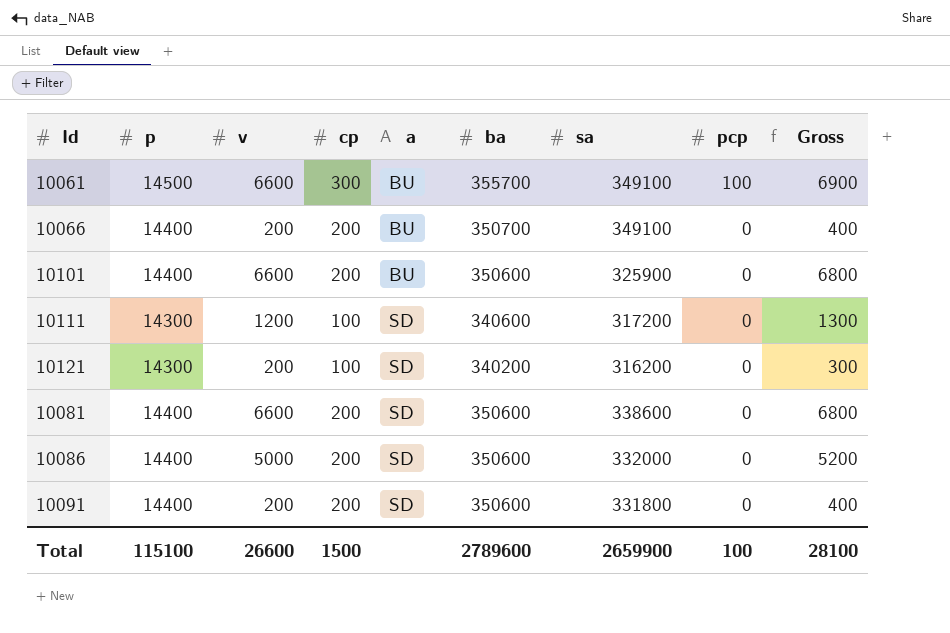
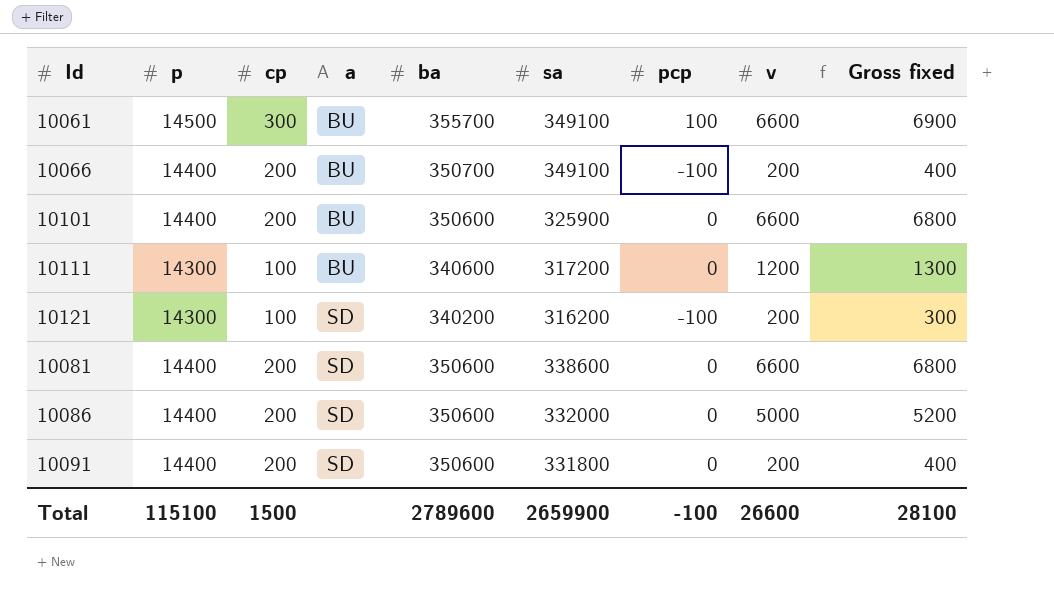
column v | position: 3 -> 8
column name: Gross -> Gross fixed
10066 | pcp: 0 -> -100
10111 | a: SD -> BU
10121 | pcp: 0 -> -100
Total | pcp: 100 -> -100

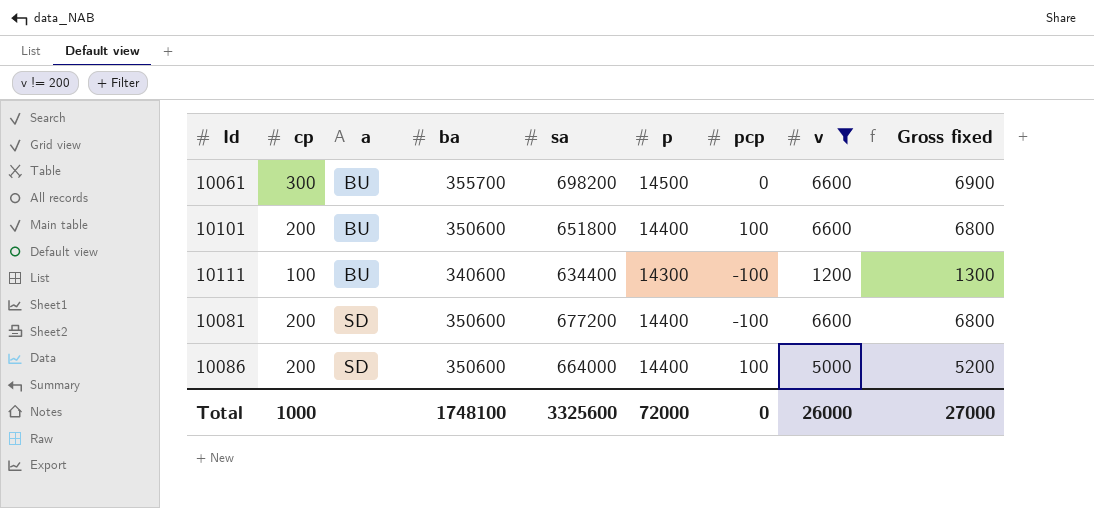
filter: none -> v != 200
column p | position: 2 -> 6
10061 | sa: 349100 -> 698200
10061 | pcp: 100 -> 0
10101 | sa: 325900 -> 651800
10101 | pcp: 0 -> 100
10111 | sa: 317200 -> 634400
10111 | pcp: 0 -> -100
10081 | sa: 338600 -> 677200
10081 | pcp: 0 -> -100
10086 | sa: 332000 -> 664000
10086 | pcp: 0 -> 100
Total | cp: 1500 -> 1000
Total | ba: 2789600 -> 1748100
Total | sa: 2659900 -> 3325600
Total | p: 115100 -> 72000
Total | pcp: -100 -> 0
Total | v: 26600 -> 26000
Total | Gross fixed: 28100 -> 27000

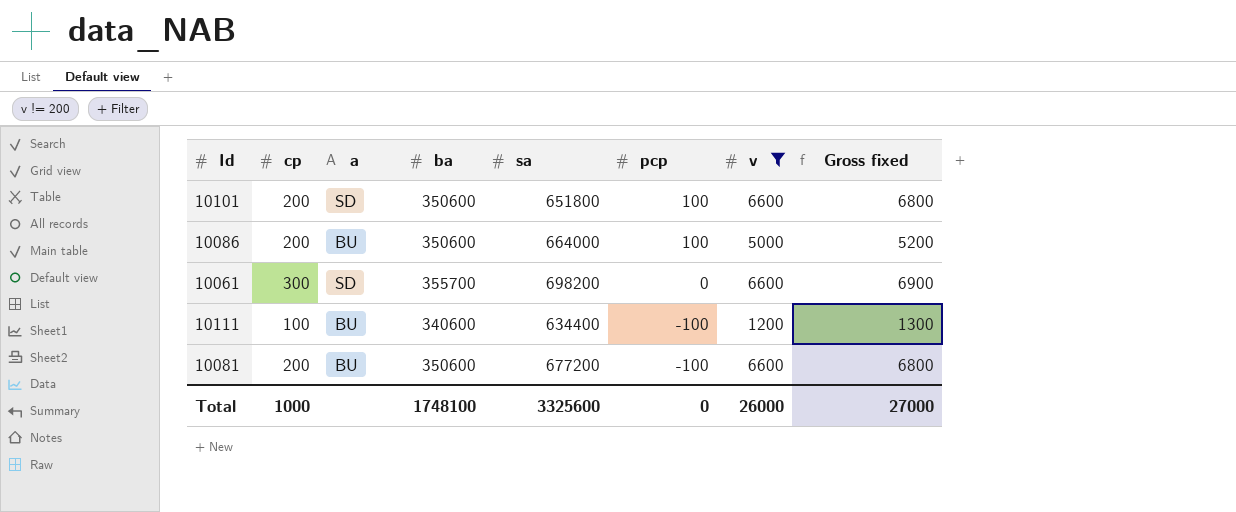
row order: a ascending -> pcp descending
column p | position: 6 -> none
10101 | a: BU -> SD
10086 | a: SD -> BU
10061 | a: BU -> SD
10081 | a: SD -> BU

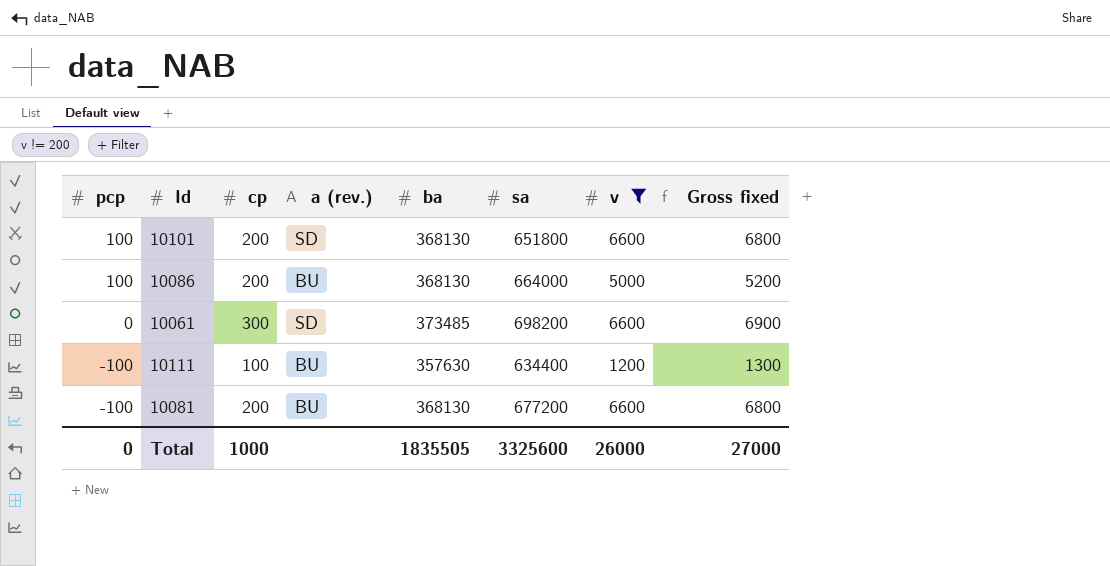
column pcp | position: 6 -> 1
column name: a -> a (rev.)
10101 | ba: 350600 -> 368130
10086 | ba: 350600 -> 368130
10061 | ba: 355700 -> 373485
10111 | ba: 340600 -> 357630
10081 | ba: 350600 -> 368130
Total | ba: 1748100 -> 1835505

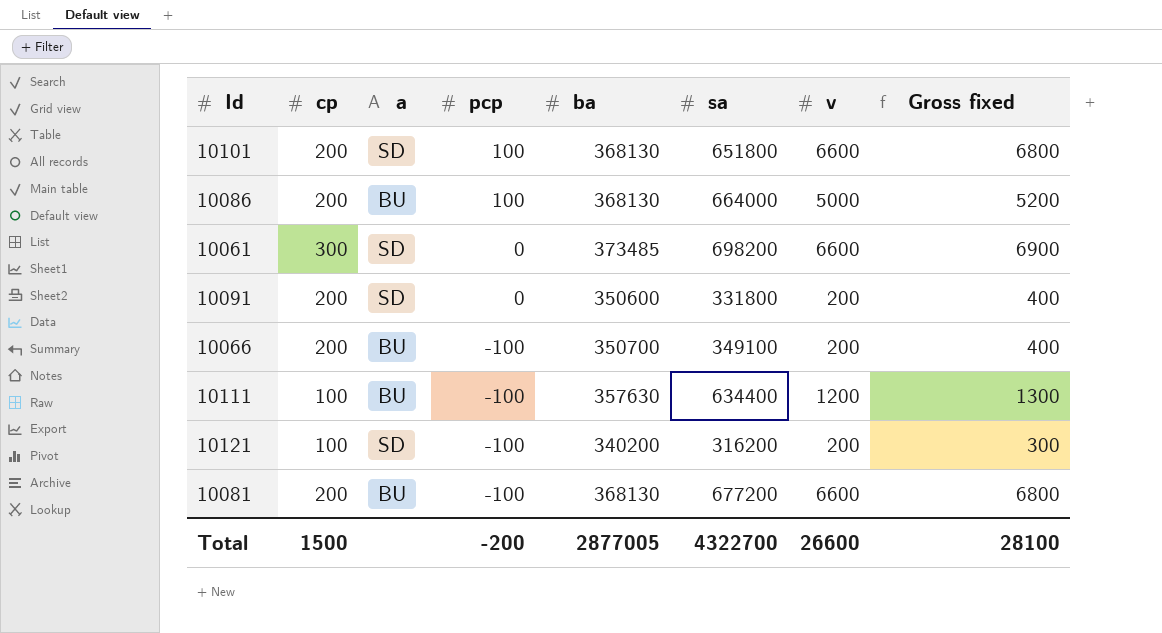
filter: v != 200 -> none
column name: a (rev.) -> a
column pcp | position: 1 -> 4
Total | cp: 1000 -> 1500
Total | pcp: 0 -> -200
Total | ba: 1835505 -> 2877005
Total | sa: 3325600 -> 4322700
Total | v: 26000 -> 26600
Total | Gross fixed: 27000 -> 28100

